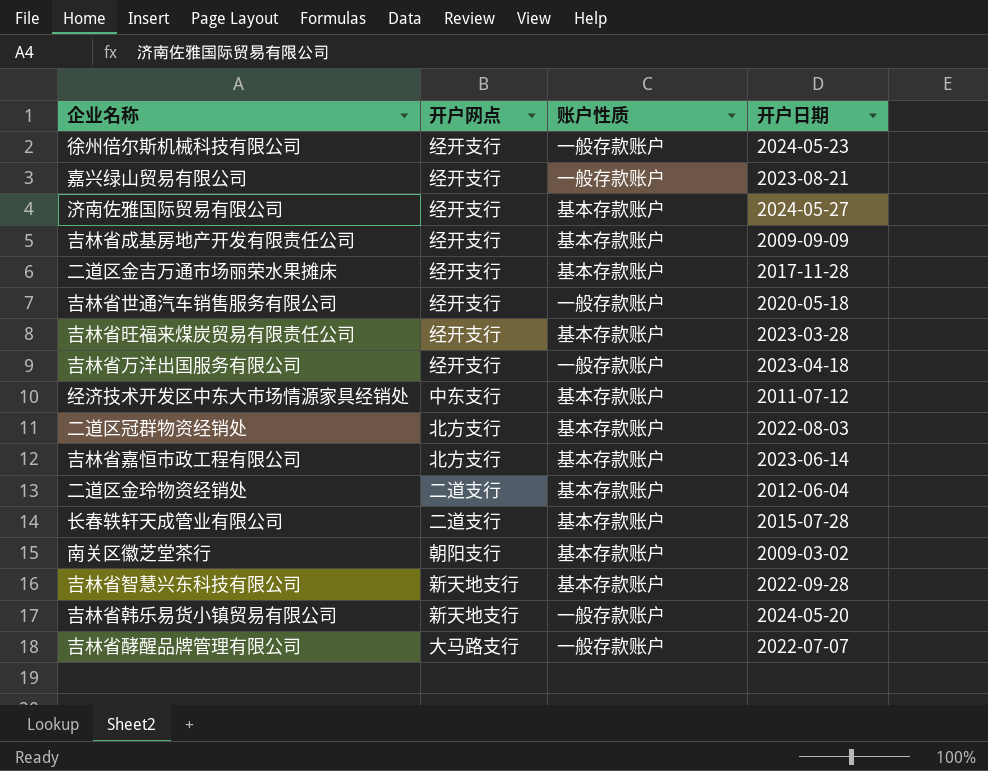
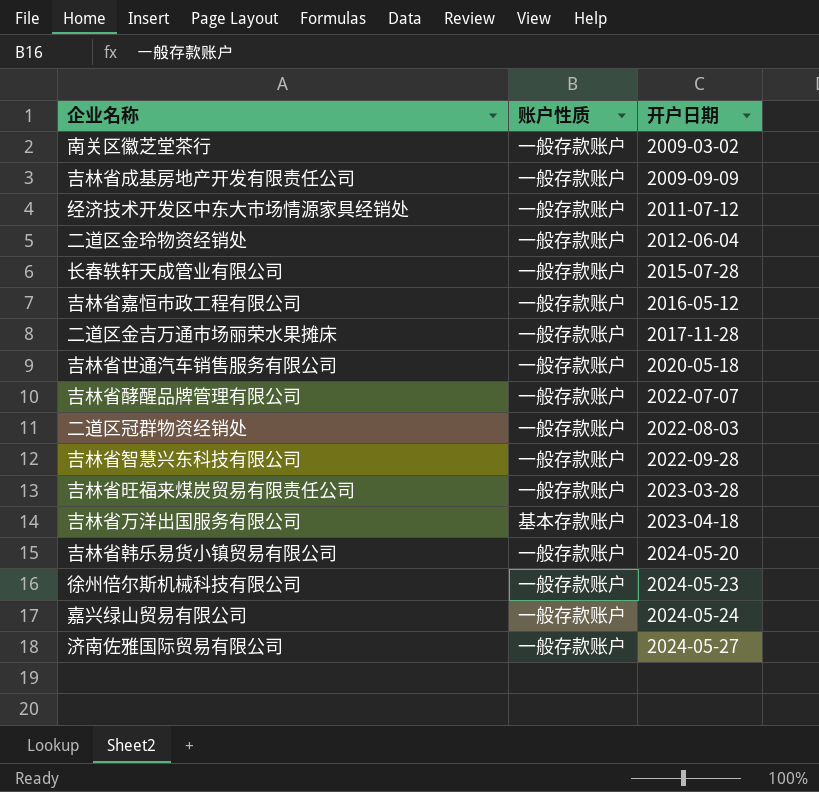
row order: none -> 开户日期 ascending
column 开户网点 | position: 2 -> none
南关区徽芝堂茶行 | 账户性质: 基本存款账户 -> 一般存款账户
吉林省成基房地产开发有限责任公司 | 账户性质: 基本存款账户 -> 一般存款账户
经济技术开发区中东大市场情源家具经销处 | 账户性质: 基本存款账户 -> 一般存款账户
二道区金玲物资经销处 | 账户性质: 基本存款账户 -> 一般存款账户
长春轶轩天成管业有限公司 | 账户性质: 基本存款账户 -> 一般存款账户
吉林省嘉恒市政工程有限公司 | 账户性质: 基本存款账户 -> 一般存款账户
吉林省嘉恒市政工程有限公司 | 开户日期: 2023-06-14 -> 2016-05-12
二道区金吉万通市场丽荣水果摊床 | 账户性质: 基本存款账户 -> 一般存款账户
二道区冠群物资经销处 | 账户性质: 基本存款账户 -> 一般存款账户
吉林省智慧兴东科技有限公司 | 账户性质: 基本存款账户 -> 一般存款账户
吉林省旺福来煤炭贸易有限责任公司 | 账户性质: 基本存款账户 -> 一般存款账户
吉林省万洋出国服务有限公司 | 账户性质: 一般存款账户 -> 基本存款账户
嘉兴绿山贸易有限公司 | 开户日期: 2023-08-21 -> 2024-05-24
济南佐雅国际贸易有限公司 | 账户性质: 基本存款账户 -> 一般存款账户

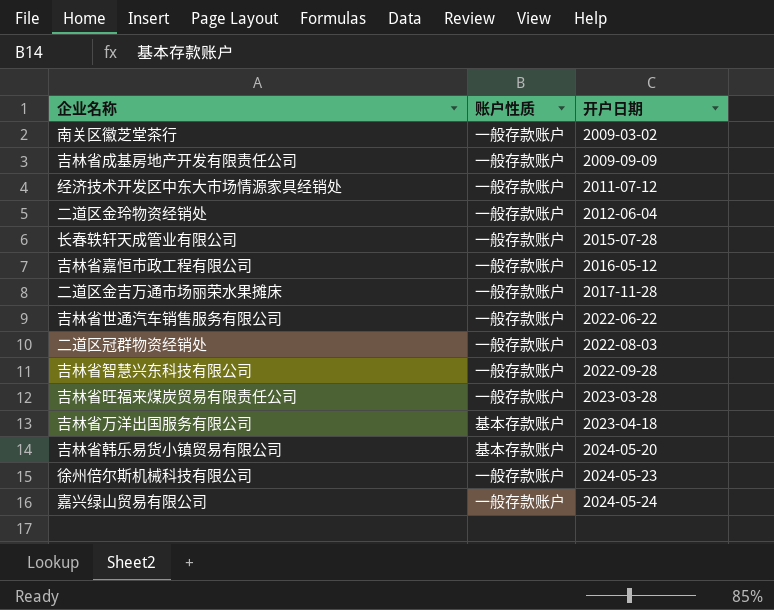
row 吉林省酵醒品牌管理有限公司: 一般存款账户 | 2022-07-07 -> none
row 济南佐雅国际贸易有限公司: 一般存款账户 | 2024-05-27 -> none
吉林省世通汽车销售服务有限公司 | 开户日期: 2020-05-18 -> 2022-06-22
吉林省韩乐易货小镇贸易有限公司 | 账户性质: 一般存款账户 -> 基本存款账户

